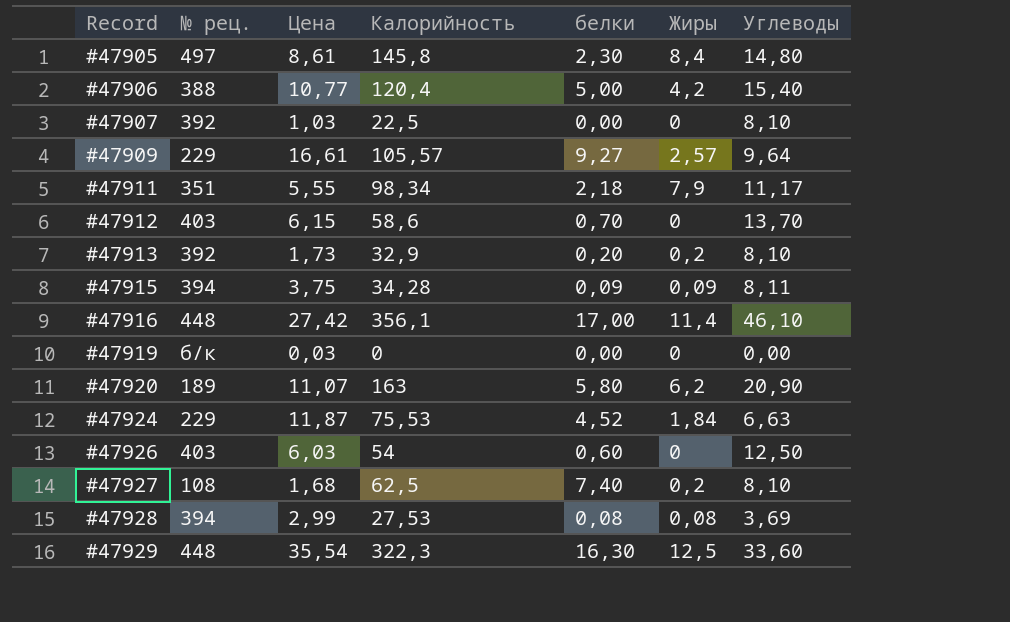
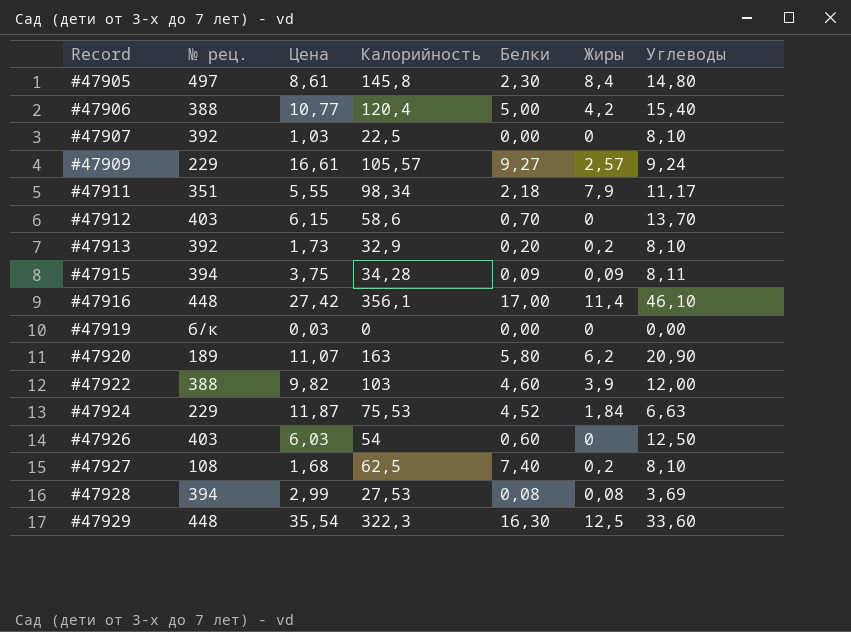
column name: белки -> Белки
#47909 | Углеводы: 9,64 -> 9,24
row #47922: none -> 388 | 9,82 | 103 | 4,60 | 3,9 | 12,00

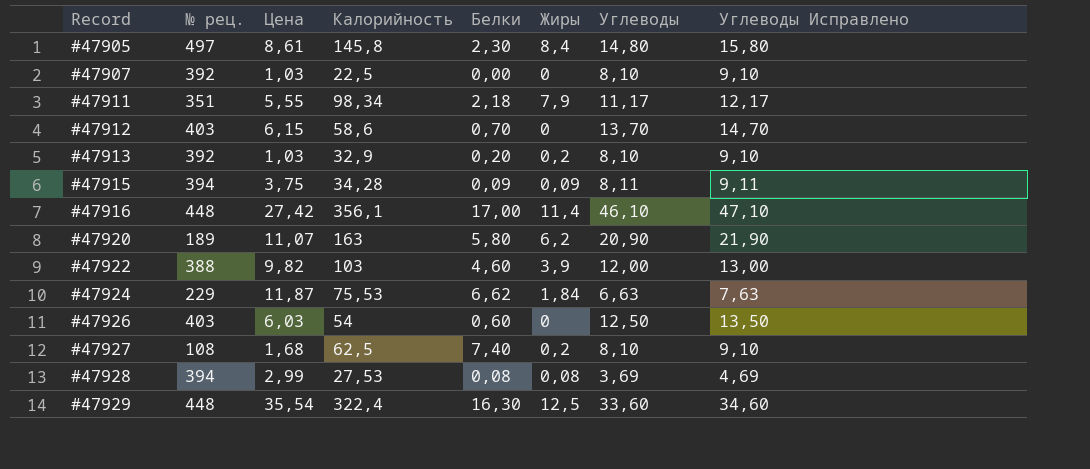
column Углеводы Исправлено | formula: none -> [Углеводы] + 1
row #47906: 388 | 10,77 | 120,4 | 5,00 | 4,2 | 15,40 -> none
row #47909: 229 | 16,61 | 105,57 | 9,27 | 2,57 | 9,24 -> none
row #47919: б/к | 0,03 | 0 | 0,00 | 0 | 0,00 -> none
#47913 | Цена: 1,73 -> 1,03
#47924 | Белки: 4,52 -> 6,62
#47929 | Калорийность: 322,3 -> 322,4

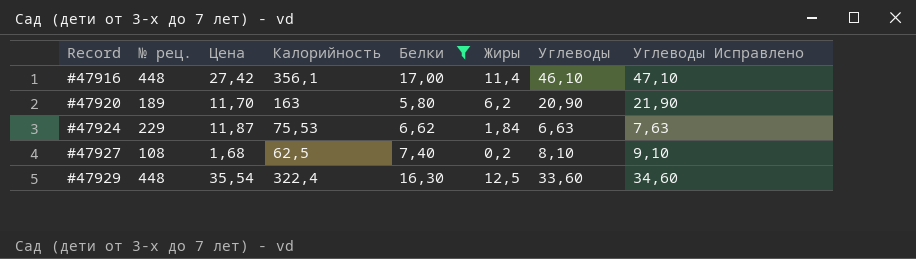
filter: none -> Белки >= 5,80
#47920 | Цена: 11,07 -> 11,70

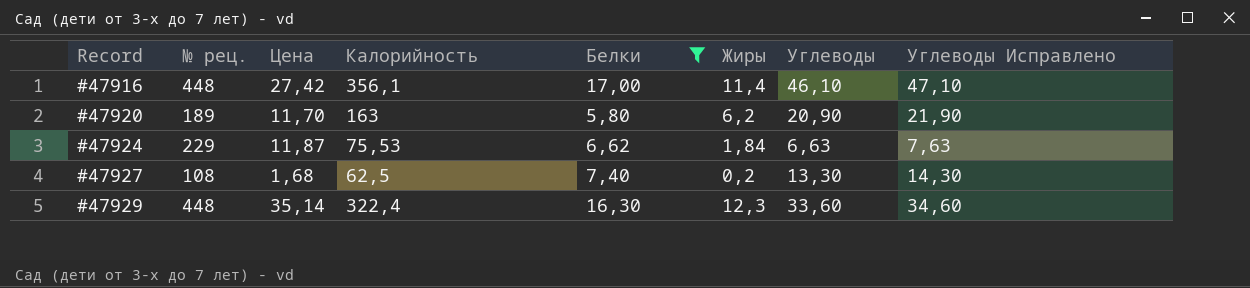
#47927 | Углеводы: 8,10 -> 13,30
#47927 | Углеводы Исправлено: 9,10 -> 14,30
#47929 | Цена: 35,54 -> 35,14
#47929 | Жиры: 12,5 -> 12,3

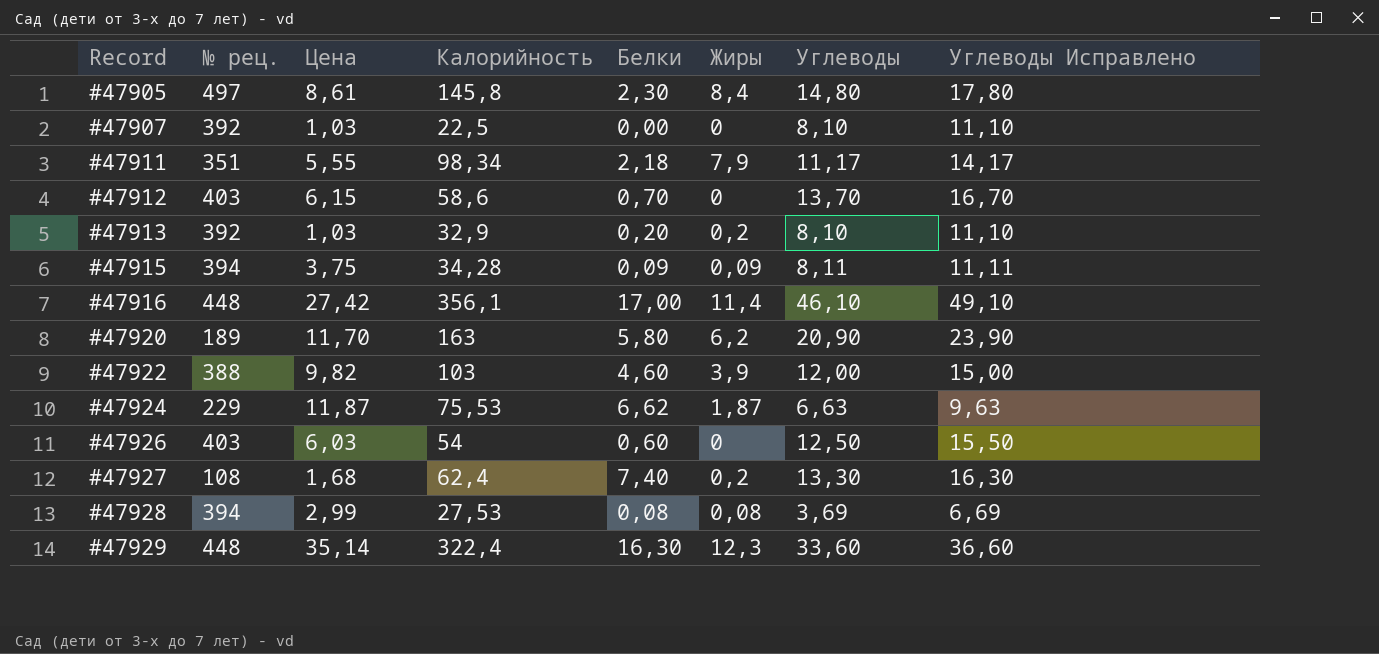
filter: Белки >= 5,80 -> none
column Углеводы Исправлено | formula: [Углеводы] + 1 -> [Углеводы] + 3
#47924 | Жиры: 1,84 -> 1,87
#47927 | Калорийность: 62,5 -> 62,4

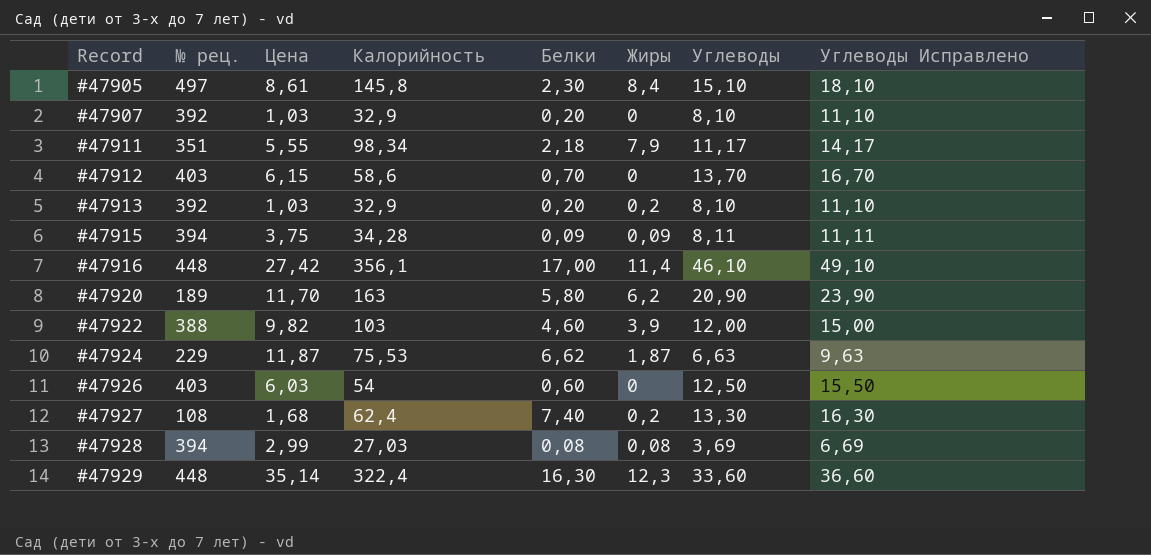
#47905 | Углеводы: 14,80 -> 15,10
#47905 | Углеводы Исправлено: 17,80 -> 18,10
#47907 | Калорийность: 22,5 -> 32,9
#47907 | Белки: 0,00 -> 0,20
#47928 | Калорийность: 27,53 -> 27,03

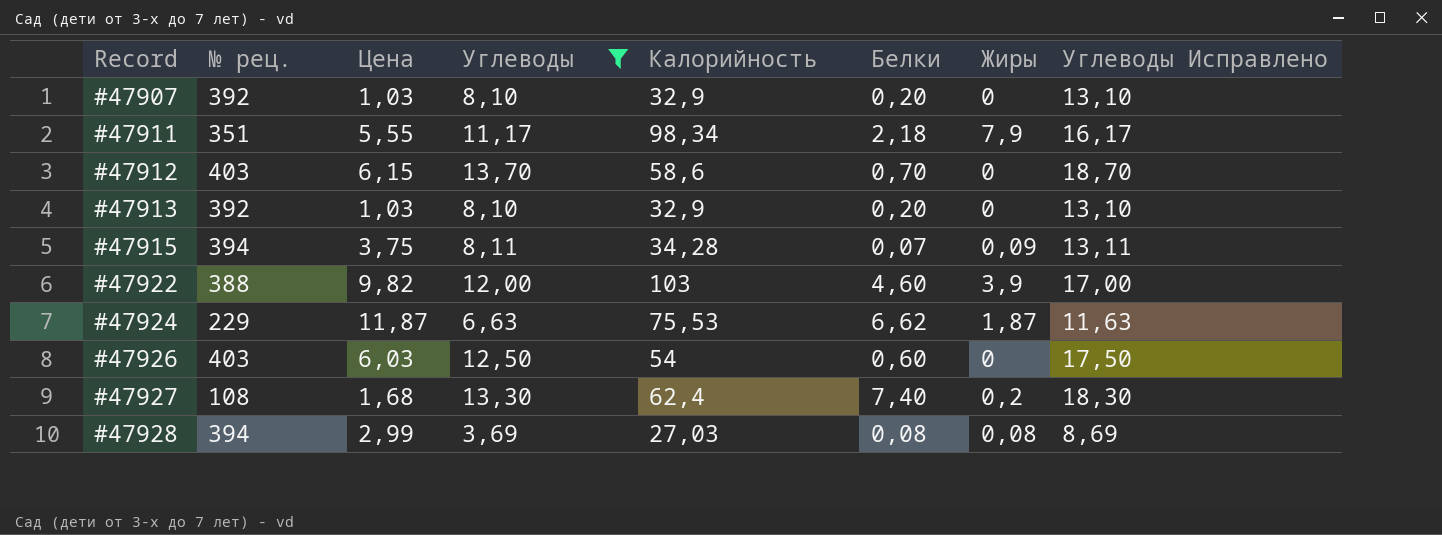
filter: none -> Углеводы <= 13,70
column Углеводы | position: 7 -> 4
column Углеводы Исправлено | formula: [Углеводы] + 3 -> [Углеводы] + 5
#47913 | Жиры: 0,2 -> 0
#47915 | Белки: 0,09 -> 0,07

